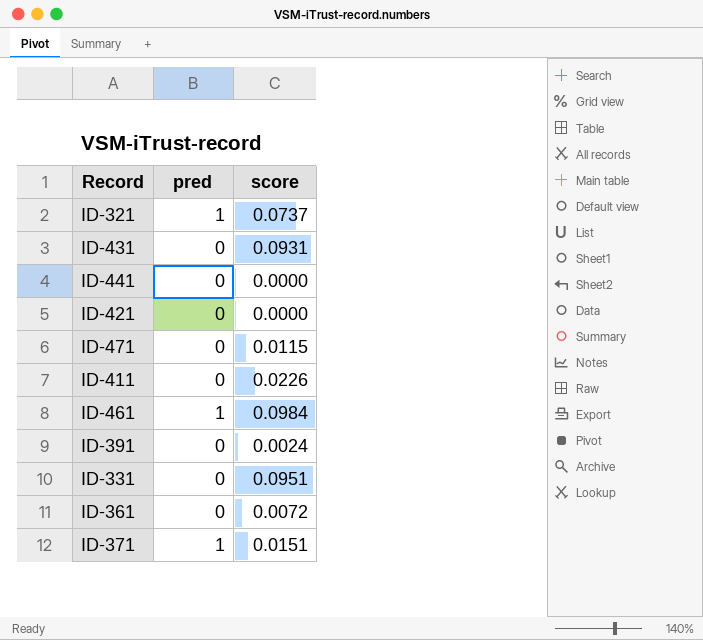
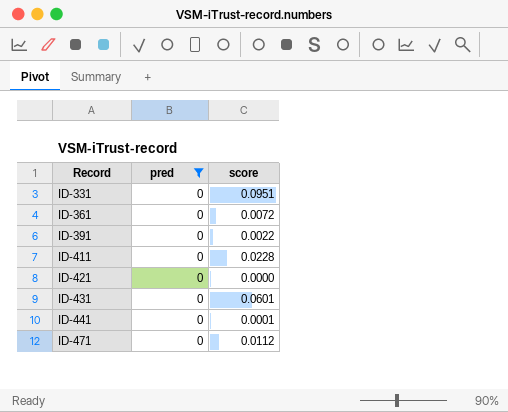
filter: none -> pred = 0
row order: none -> Record ascending
ID-391 | score: 0.0024 -> 0.0022
ID-411 | score: 0.0226 -> 0.0228
ID-431 | score: 0.0931 -> 0.0601
ID-441 | score: 0.0000 -> 0.0001
ID-471 | score: 0.0115 -> 0.0112

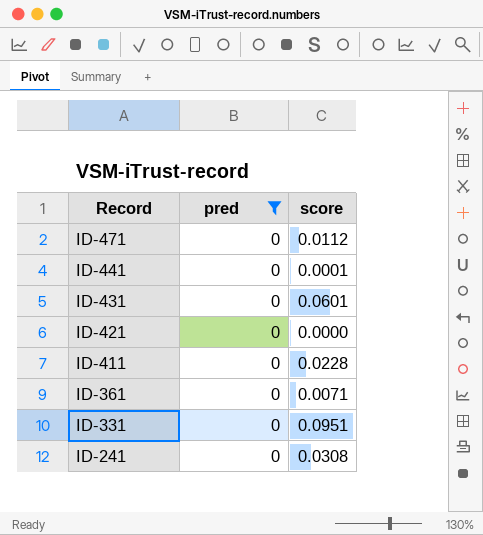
row order: Record ascending -> Record descending
row ID-391: 0 | 0.0022 -> none
ID-361 | score: 0.0072 -> 0.0071
row ID-241: none -> 0 | 0.0308

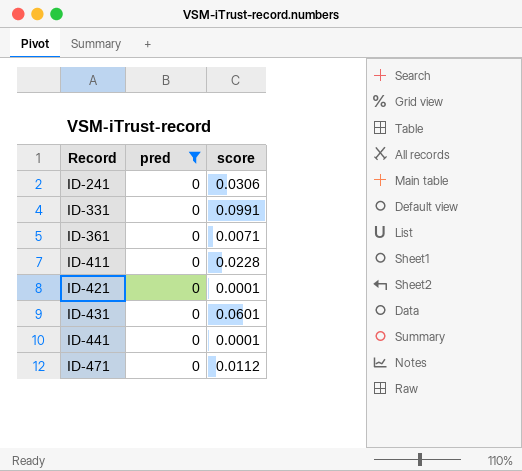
row order: Record descending -> Record ascending
ID-241 | score: 0.0308 -> 0.0306
ID-331 | score: 0.0951 -> 0.0991
ID-421 | score: 0.0000 -> 0.0001

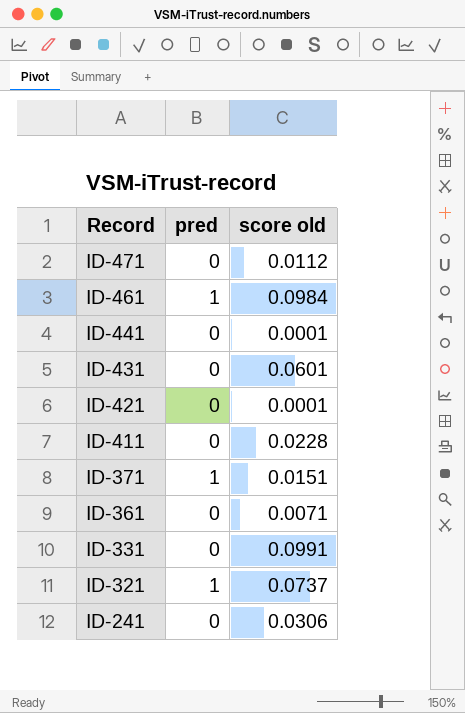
filter: pred = 0 -> none
row order: Record ascending -> Record descending
column name: score -> score old

